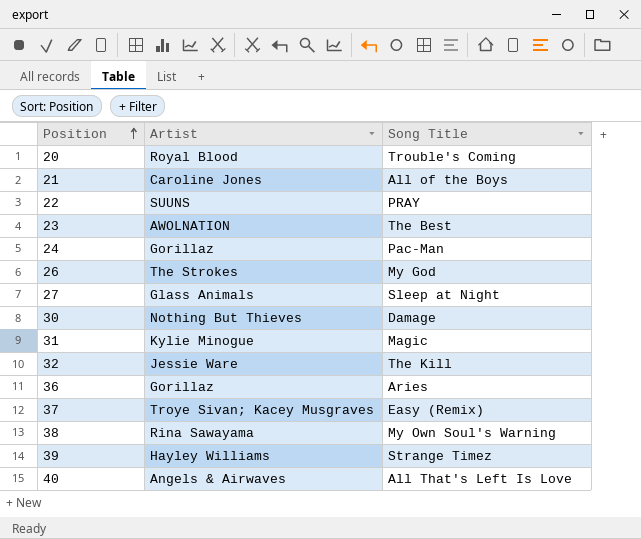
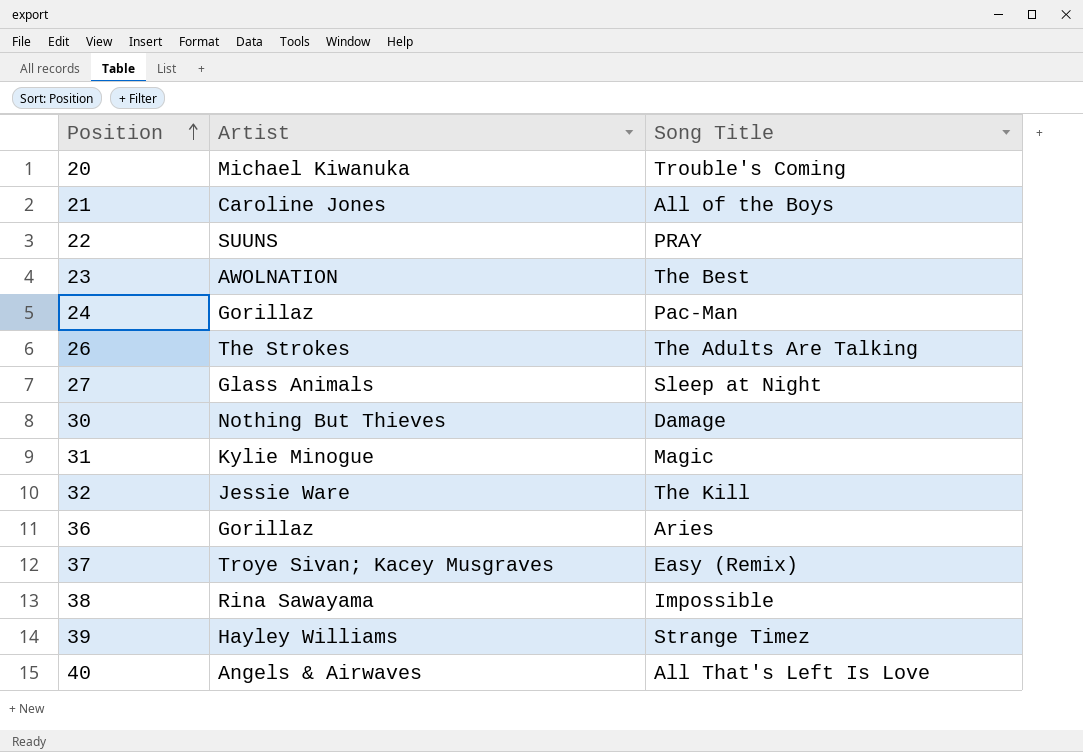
20 | Artist: Royal Blood -> Michael Kiwanuka
26 | Song Title: My God -> The Adults Are Talking
38 | Song Title: My Own Soul's Warning -> Impossible

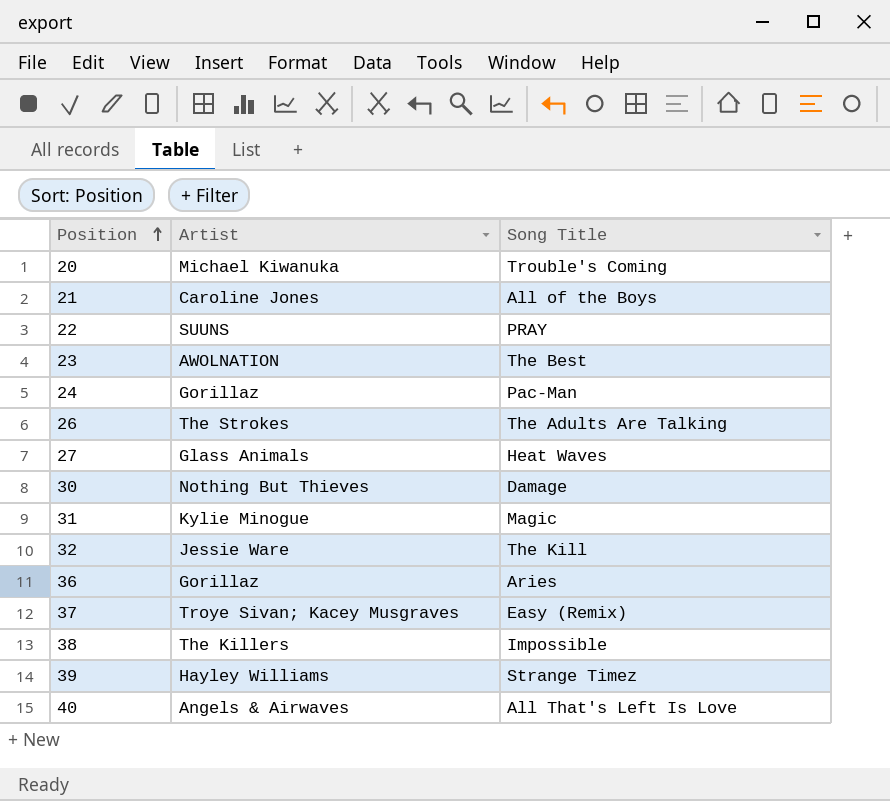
27 | Song Title: Sleep at Night -> Heat Waves
38 | Artist: Rina Sawayama -> The Killers

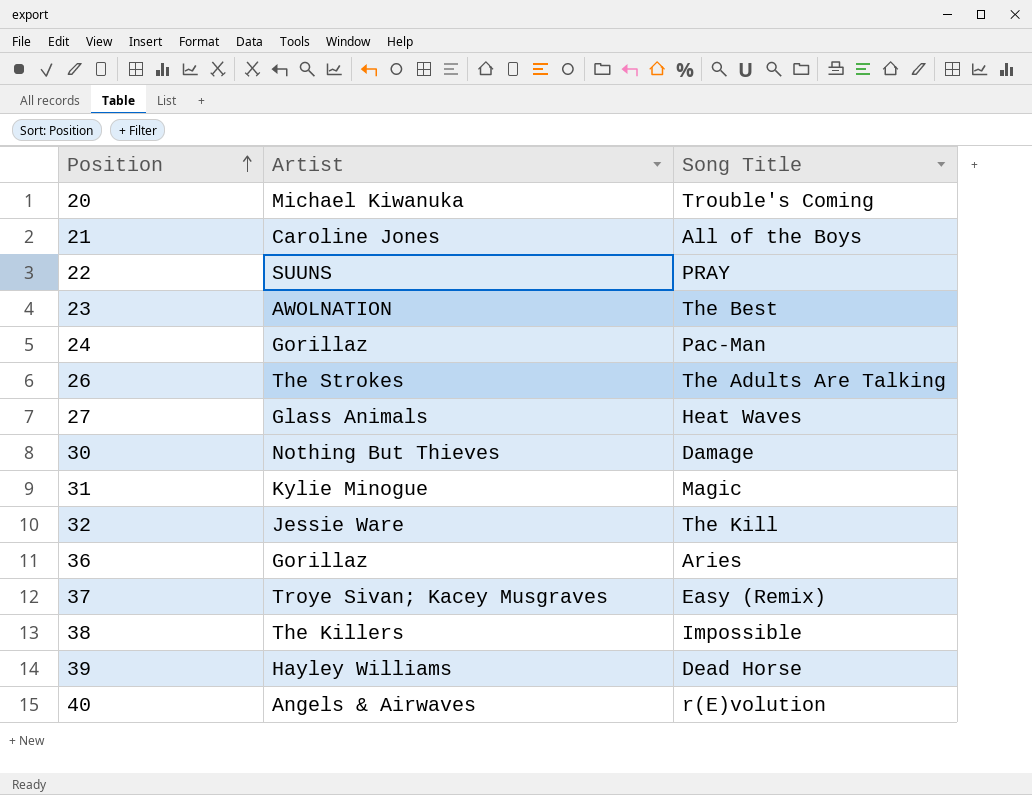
39 | Song Title: Strange Timez -> Dead Horse
40 | Song Title: All That's Left Is Love -> r(E)volution

